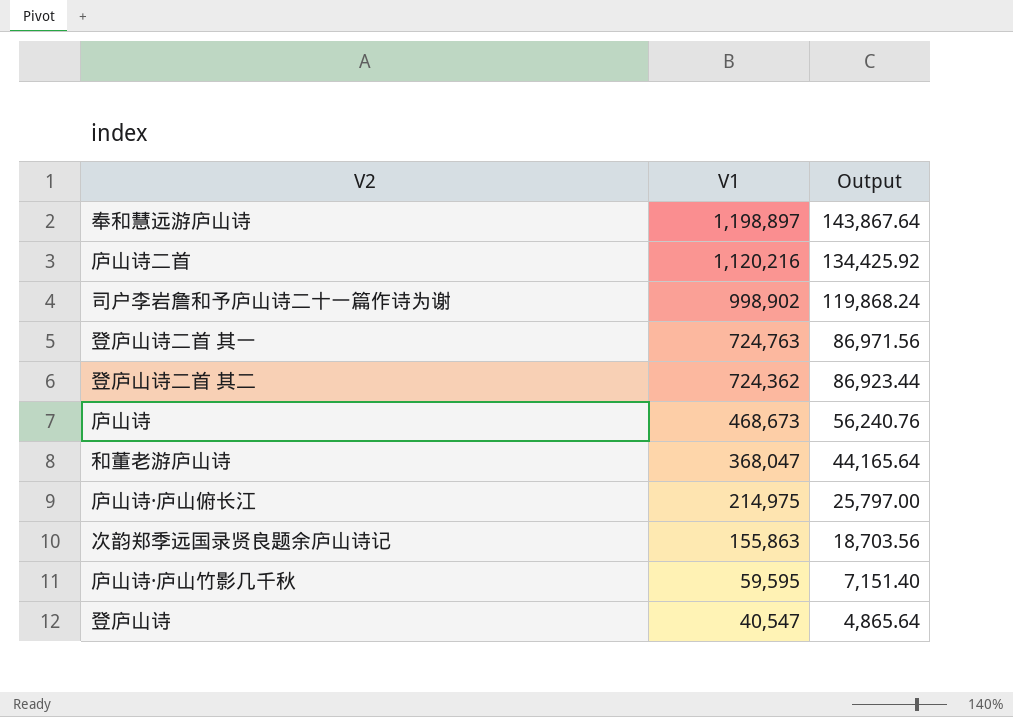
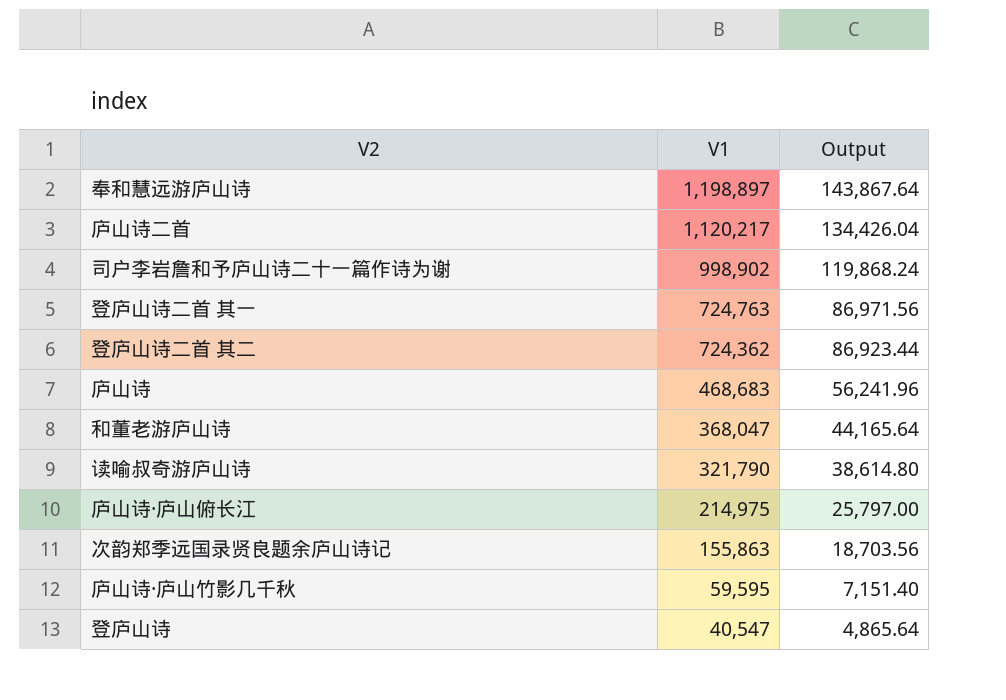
庐山诗二首 | V1: 1,120,216 -> 1,120,217
庐山诗二首 | Output: 134,425.92 -> 134,426.04
庐山诗 | V1: 468,673 -> 468,683
庐山诗 | Output: 56,240.76 -> 56,241.96
row 读喻叔奇游庐山诗: none -> 321,790 | 38,614.80

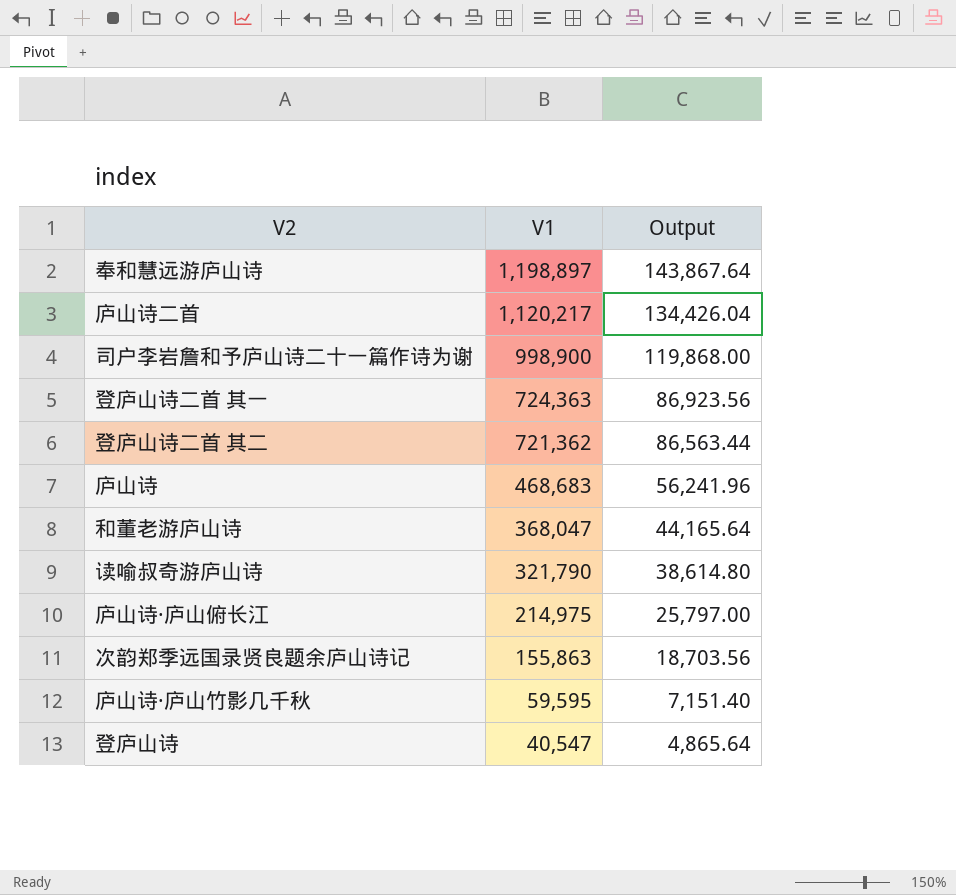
司户李岩詹和予庐山诗二十一篇作诗为谢 | V1: 998,902 -> 998,900
司户李岩詹和予庐山诗二十一篇作诗为谢 | Output: 119,868.24 -> 119,868.00
登庐山诗二首 其一 | V1: 724,763 -> 724,363
登庐山诗二首 其一 | Output: 86,971.56 -> 86,923.56
登庐山诗二首 其二 | V1: 724,362 -> 721,362
登庐山诗二首 其二 | Output: 86,923.44 -> 86,563.44

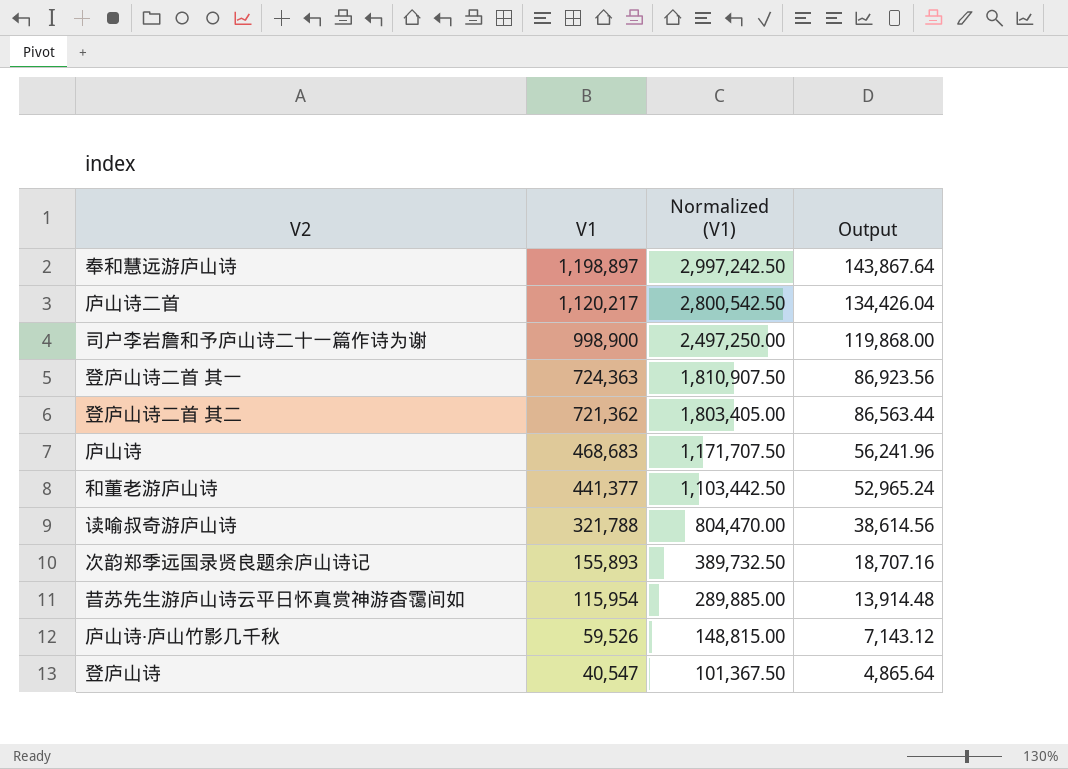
column Normalized (V1) | formula: none -> [V1] * 2.5
row 庐山诗·庐山俯长江: 214,975 | 25,797.00 -> none
和董老游庐山诗 | V1: 368,047 -> 441,377
和董老游庐山诗 | Output: 44,165.64 -> 52,965.24
读喻叔奇游庐山诗 | V1: 321,790 -> 321,788
读喻叔奇游庐山诗 | Output: 38,614.80 -> 38,614.56
次韵郑季远国录贤良题余庐山诗记 | V1: 155,863 -> 155,893
次韵郑季远国录贤良题余庐山诗记 | Output: 18,703.56 -> 18,707.16
row 昔苏先生游庐山诗云平日怀真赏神游杳霭间如: none -> 115,954 | 289,885.00 | 13,914.48
庐山诗·庐山竹影几千秋 | V1: 59,595 -> 59,526
庐山诗·庐山竹影几千秋 | Output: 7,151.40 -> 7,143.12

